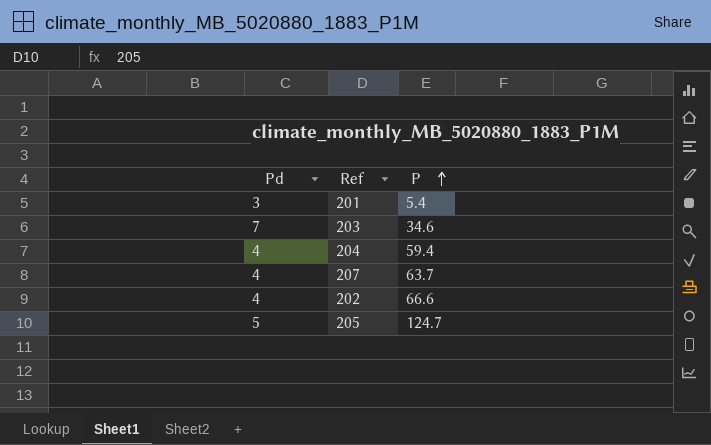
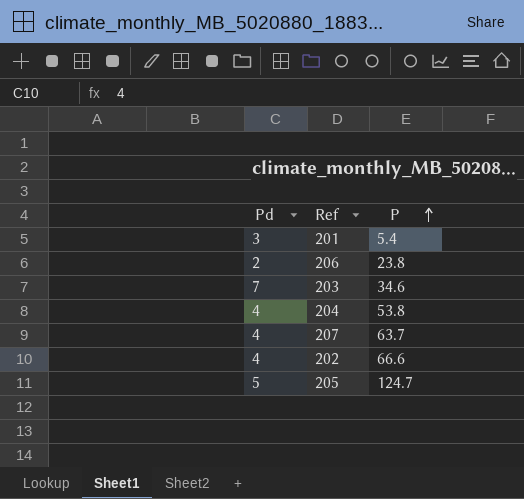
row 206: none -> 2 | 23.8
204 | P: 59.4 -> 53.8

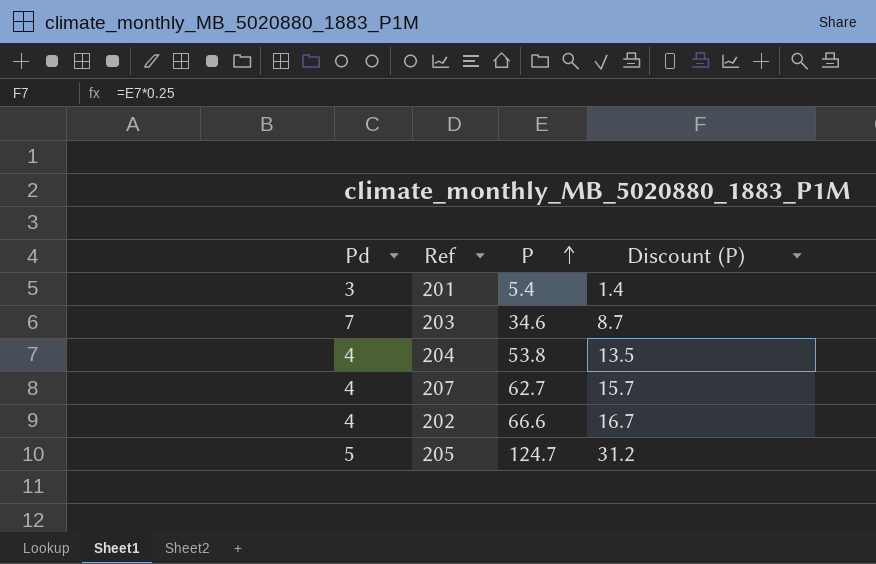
column Discount (P) | formula: none -> [P] * 0.25
row 206: 2 | 23.8 -> none
207 | P: 63.7 -> 62.7

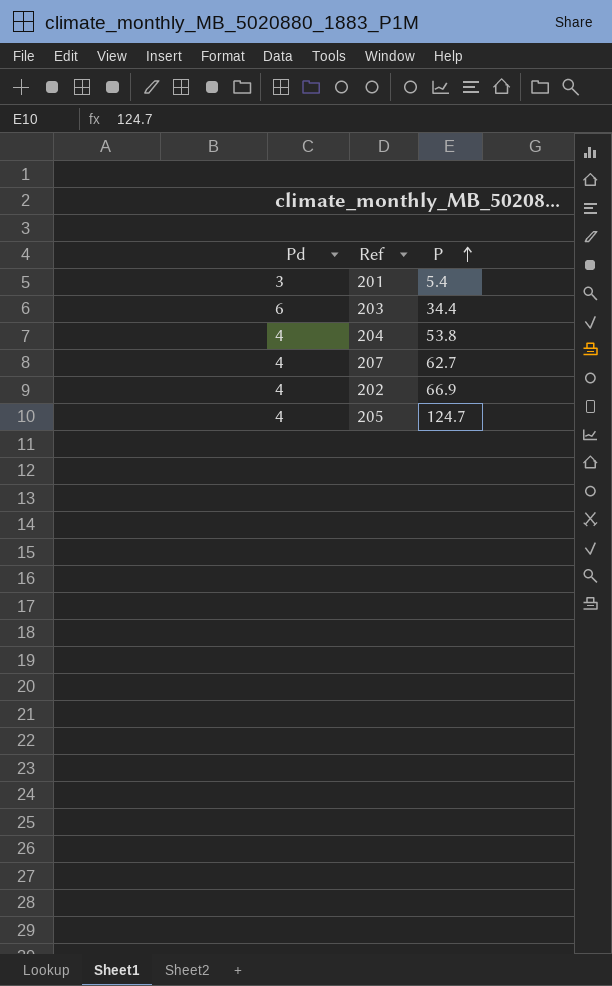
column Discount (P) | formula: [P] * 0.25 -> none
203 | Pd: 7 -> 6
203 | P: 34.6 -> 34.4
202 | P: 66.6 -> 66.9
205 | Pd: 5 -> 4

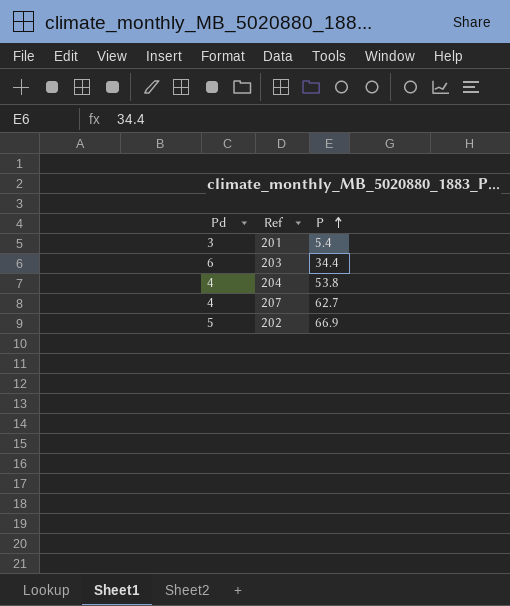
row 205: 4 | 124.7 -> none
202 | Pd: 4 -> 5

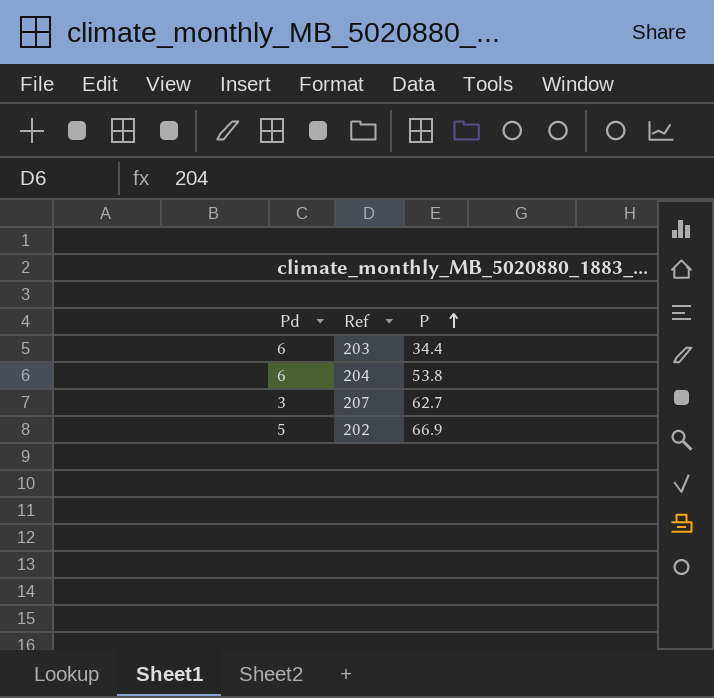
row 201: 3 | 5.4 -> none
204 | Pd: 4 -> 6
207 | Pd: 4 -> 3

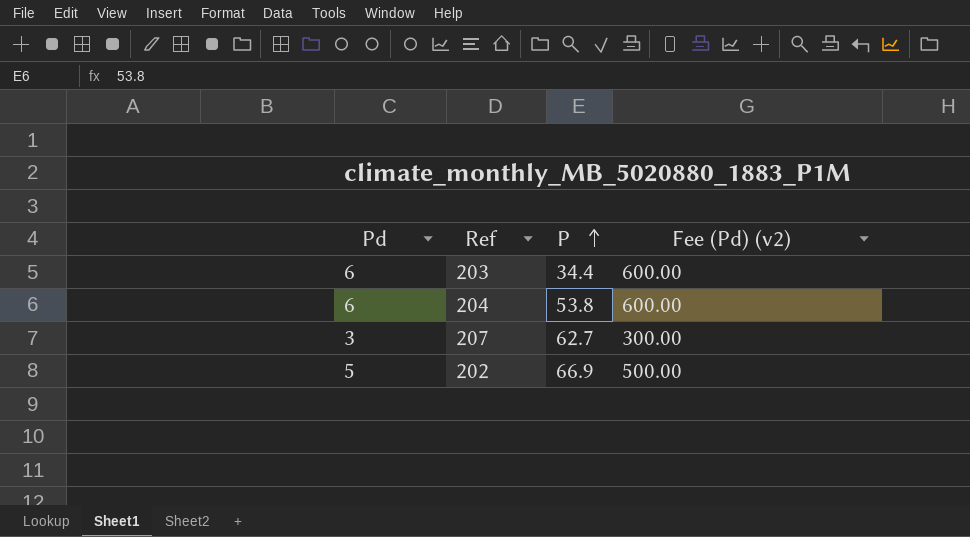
column Fee (Pd) (v2) | formula: none -> [Pd] * 100

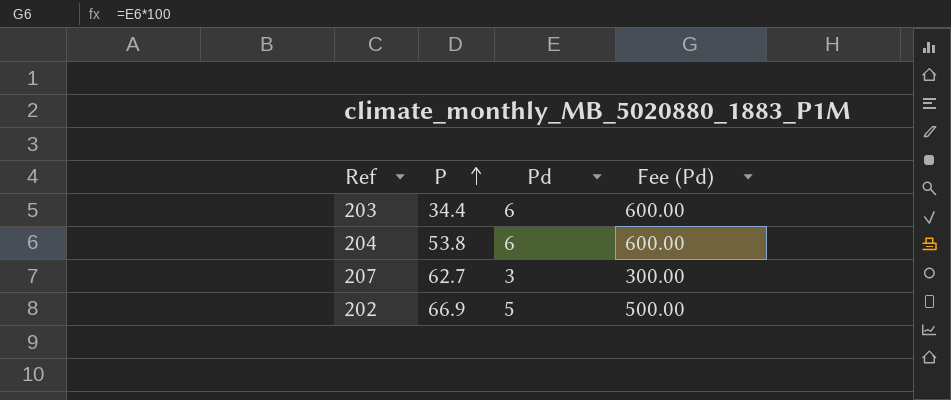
column Pd | position: 1 -> 3
column name: Fee (Pd) (v2) -> Fee (Pd)

